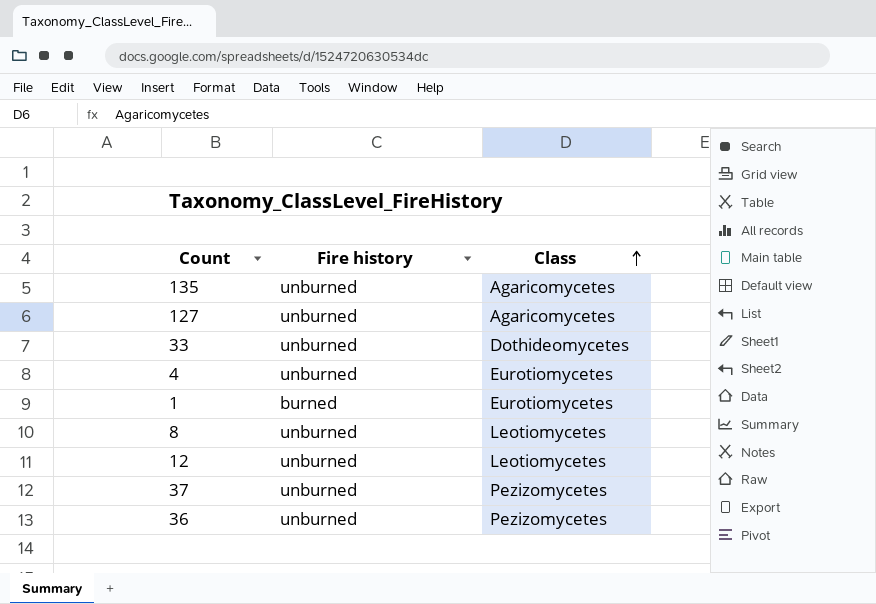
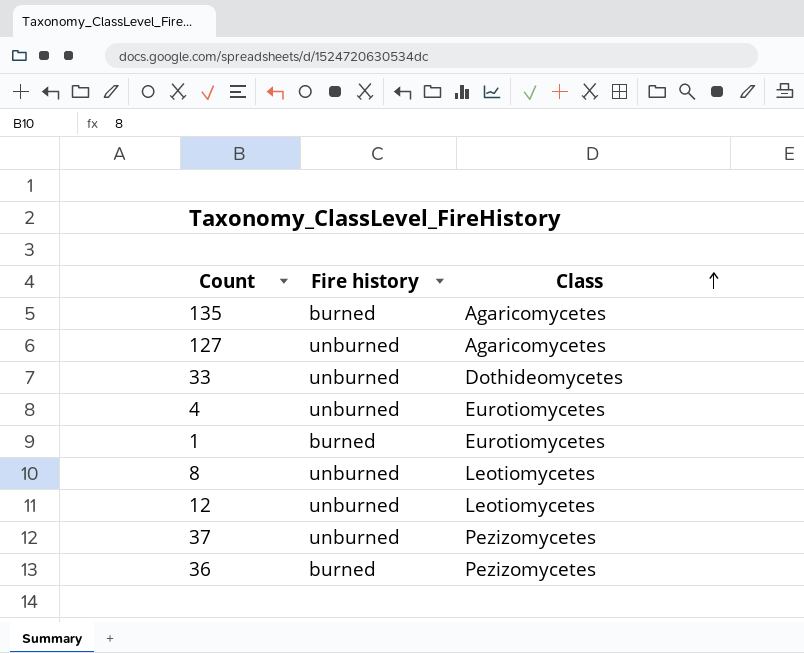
135 | Fire history: unburned -> burned
36 | Fire history: unburned -> burned

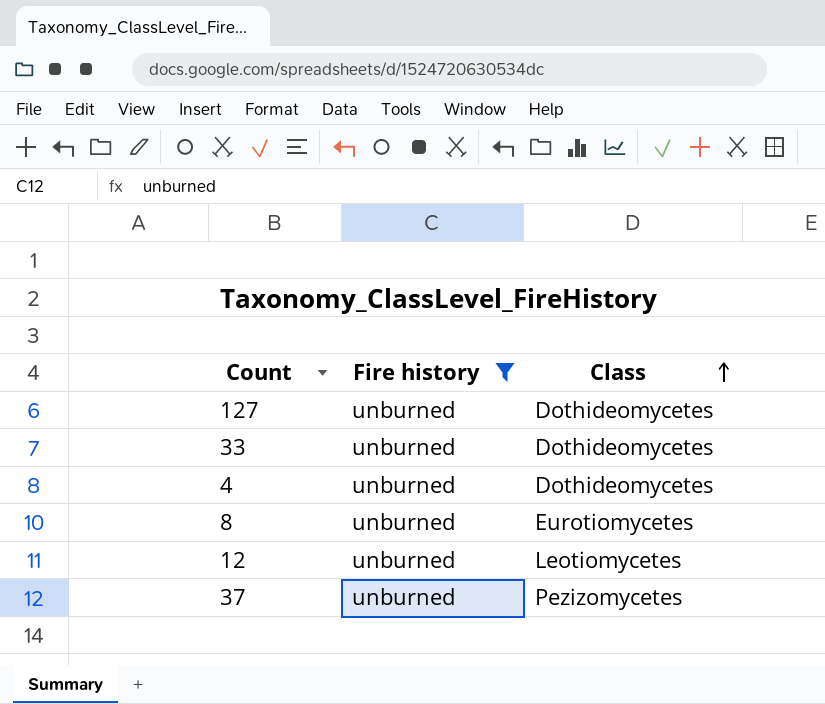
filter: none -> Fire history = unburned
127 | Class: Agaricomycetes -> Dothideomycetes
4 | Class: Eurotiomycetes -> Dothideomycetes
8 | Class: Leotiomycetes -> Eurotiomycetes

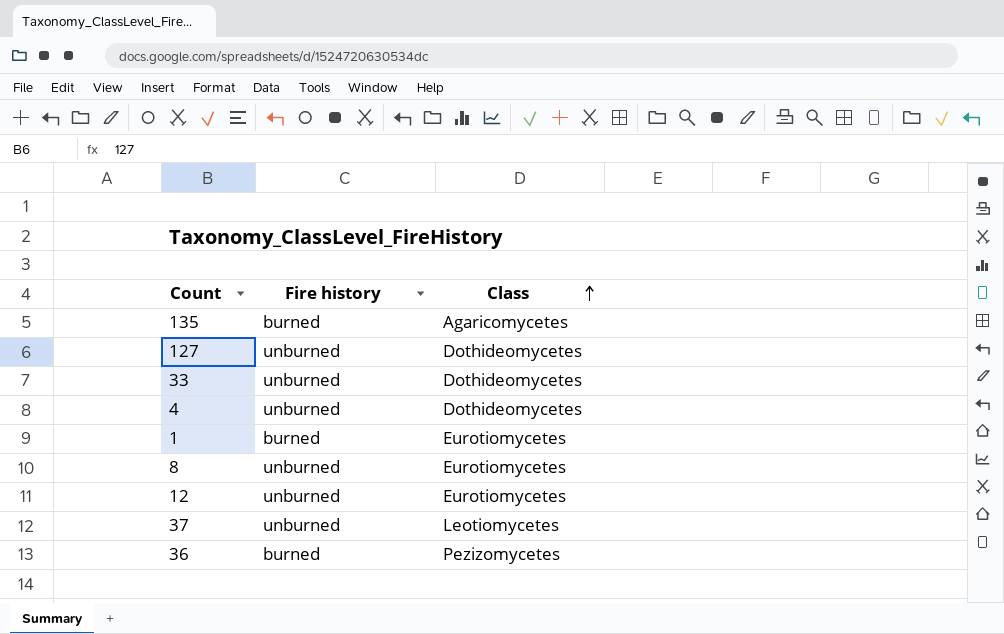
filter: Fire history = unburned -> none
12 | Class: Leotiomycetes -> Eurotiomycetes
37 | Class: Pezizomycetes -> Leotiomycetes

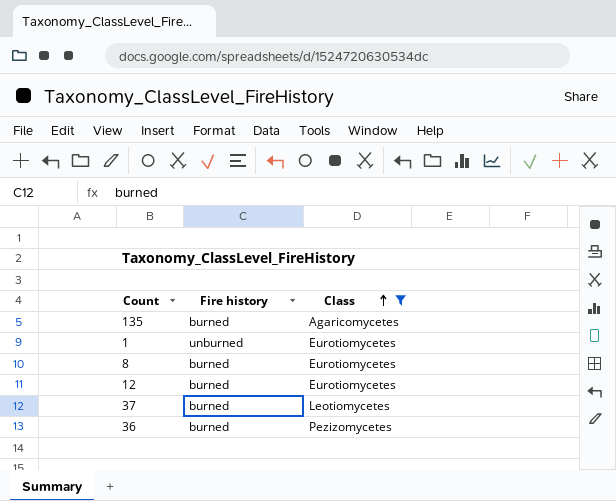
filter: none -> Class != Dothideomycetes
1 | Fire history: burned -> unburned
8 | Fire history: unburned -> burned
12 | Fire history: unburned -> burned
37 | Fire history: unburned -> burned

